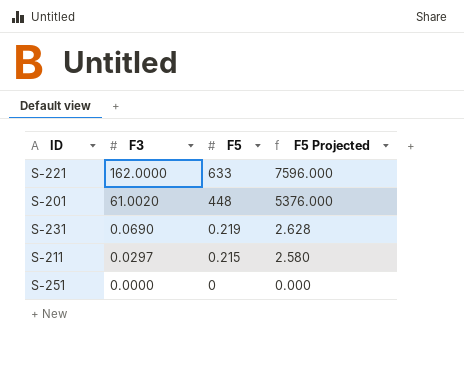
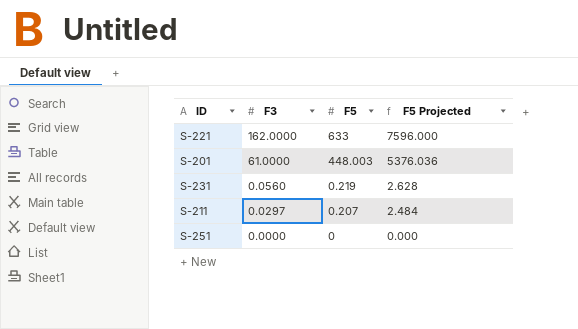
S-201 | F3: 61.0020 -> 61.0000
S-201 | F5: 448 -> 448.003
S-201 | F5 Projected: 5376.000 -> 5376.036
S-231 | F3: 0.0690 -> 0.0560
S-211 | F5: 0.215 -> 0.207
S-211 | F5 Projected: 2.580 -> 2.484

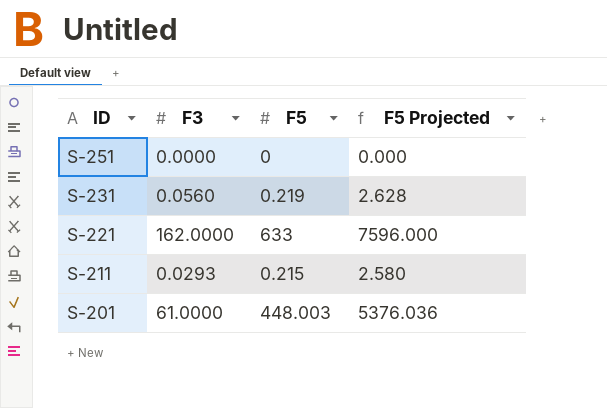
row order: F3 descending -> ID descending
S-211 | F3: 0.0297 -> 0.0293
S-211 | F5: 0.207 -> 0.215
S-211 | F5 Projected: 2.484 -> 2.580

